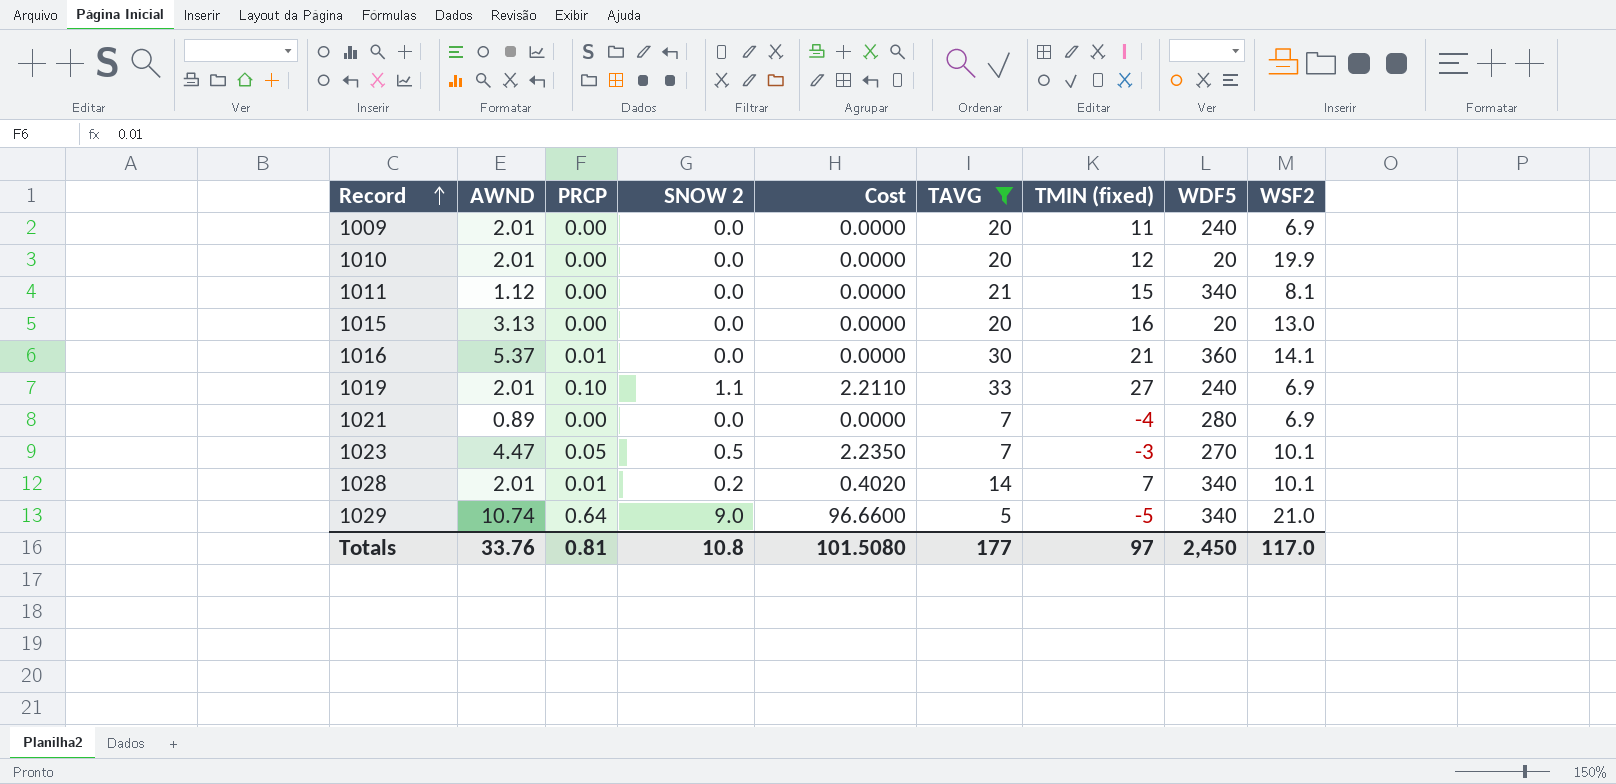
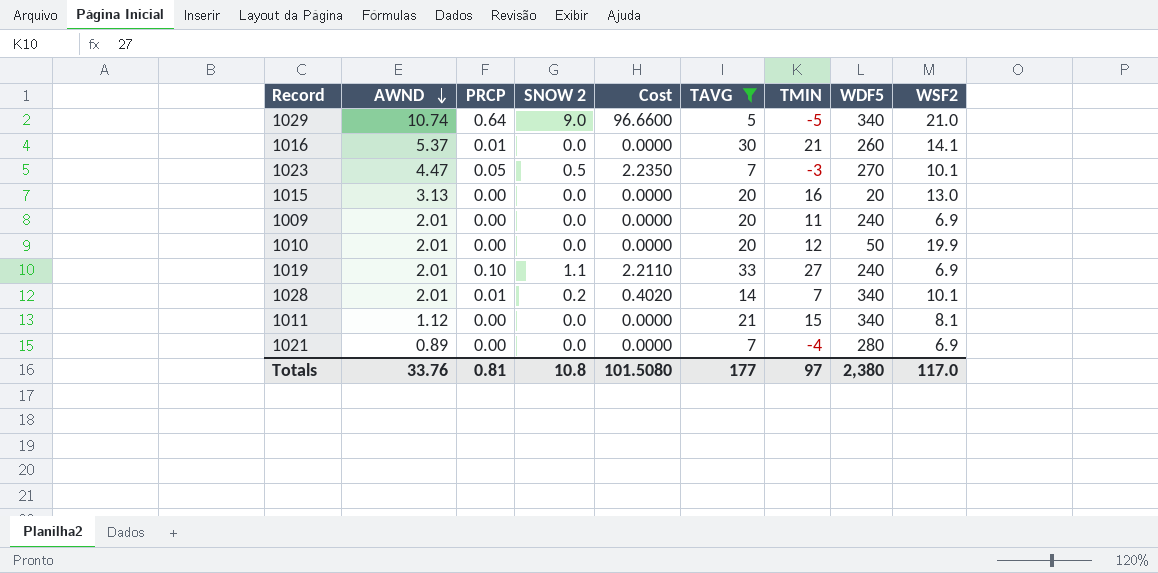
row order: Record ascending -> AWND descending
column name: TMIN (fixed) -> TMIN
1016 | WDF5: 360 -> 260
1010 | WDF5: 20 -> 50
Totals | WDF5: 2,450 -> 2,380

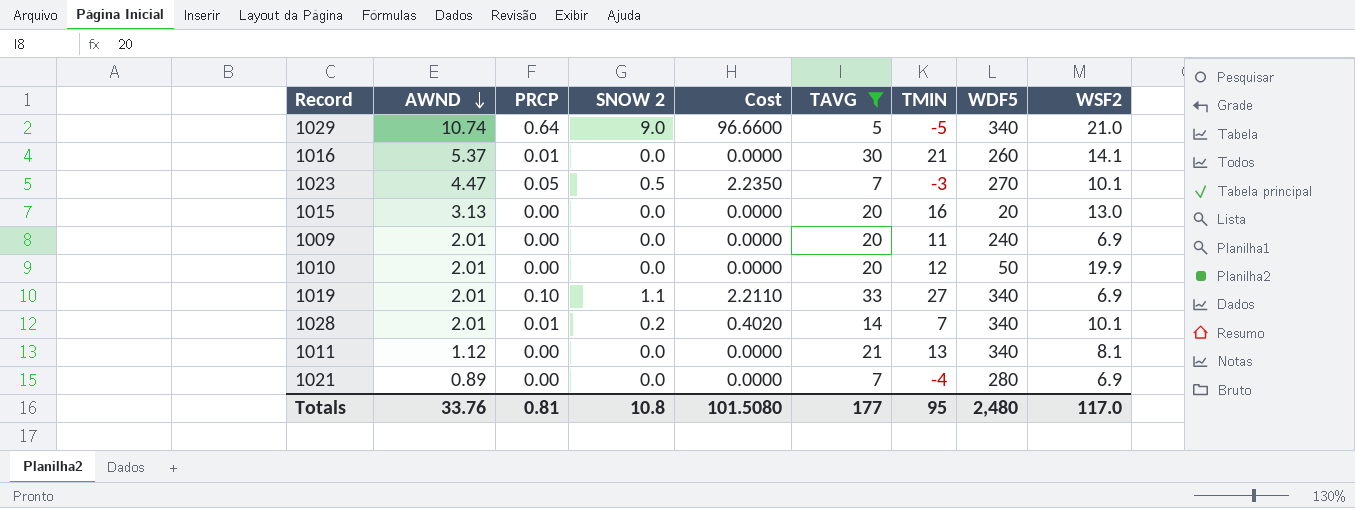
1019 | WDF5: 240 -> 340
1011 | TMIN: 15 -> 13
Totals | TMIN: 97 -> 95
Totals | WDF5: 2,380 -> 2,480

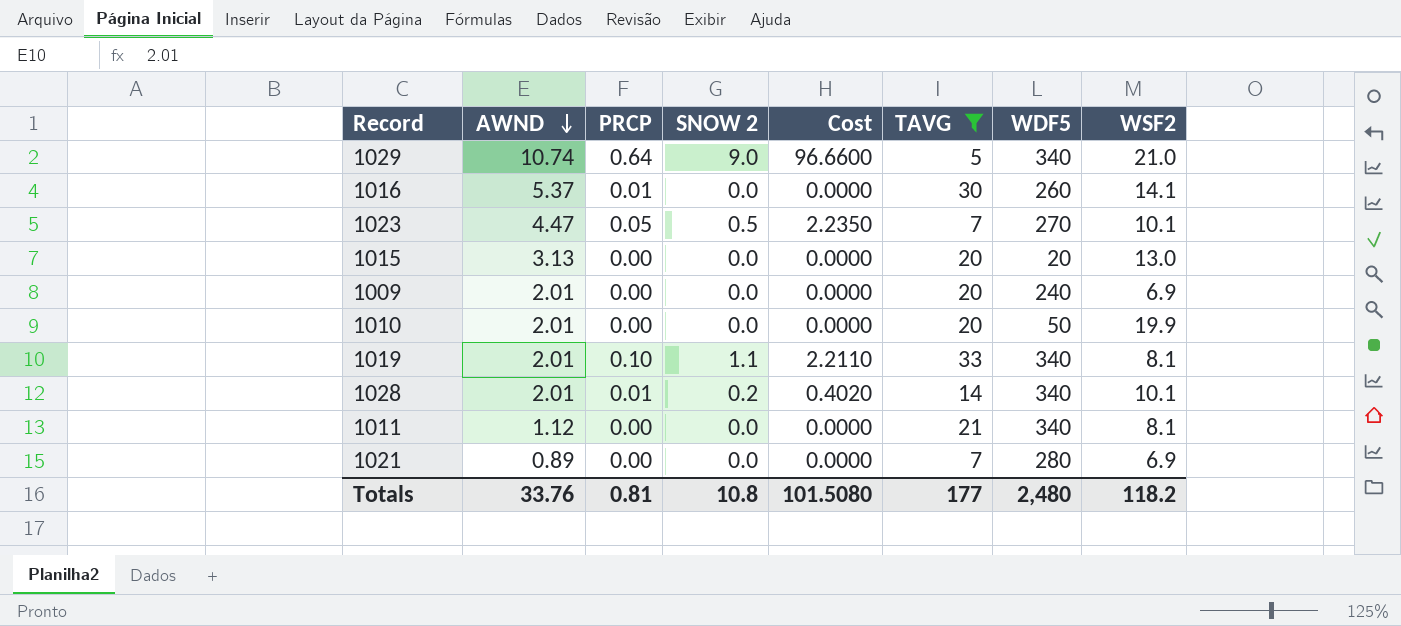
column TMIN | position: 7 -> none
1019 | WSF2: 6.9 -> 8.1
Totals | WSF2: 117.0 -> 118.2

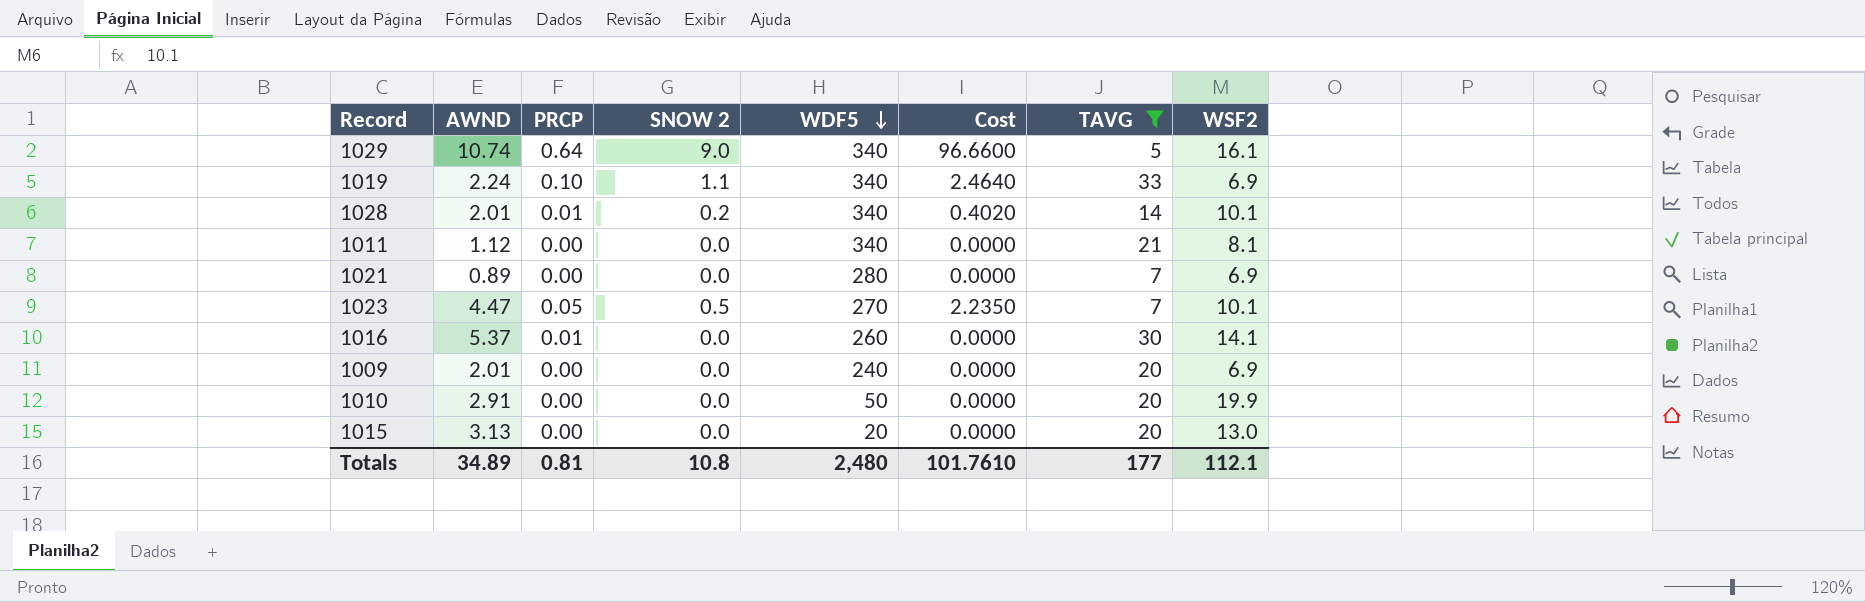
row order: AWND descending -> WDF5 descending
column WDF5 | position: 7 -> 5
1029 | WSF2: 21.0 -> 16.1
1019 | AWND: 2.01 -> 2.24
1019 | Cost: 2.2110 -> 2.4640
1019 | WSF2: 8.1 -> 6.9
1010 | AWND: 2.01 -> 2.91
Totals | AWND: 33.76 -> 34.89
Totals | Cost: 101.5080 -> 101.7610
Totals | WSF2: 118.2 -> 112.1

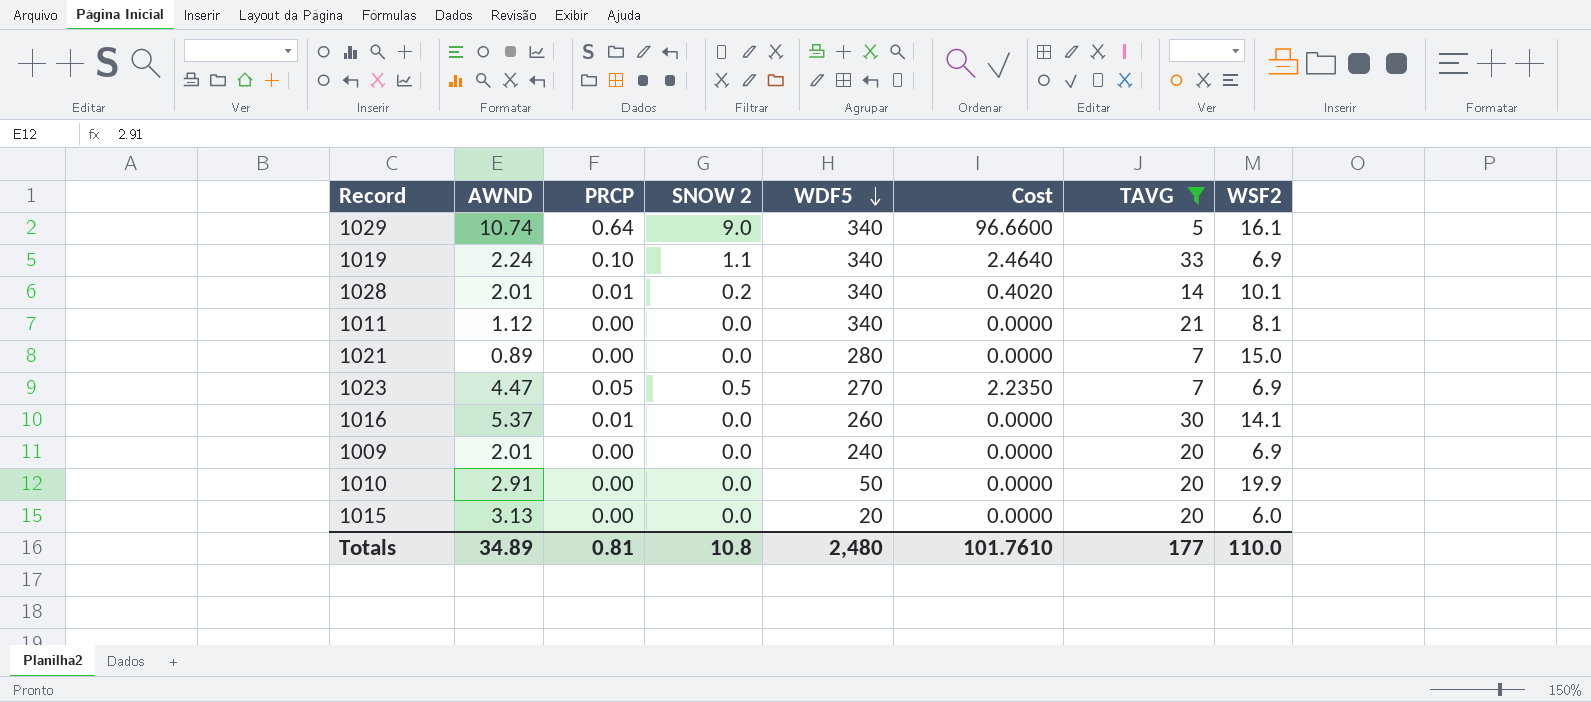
1021 | WSF2: 6.9 -> 15.0
1023 | WSF2: 10.1 -> 6.9
1015 | WSF2: 13.0 -> 6.0
Totals | WSF2: 112.1 -> 110.0

